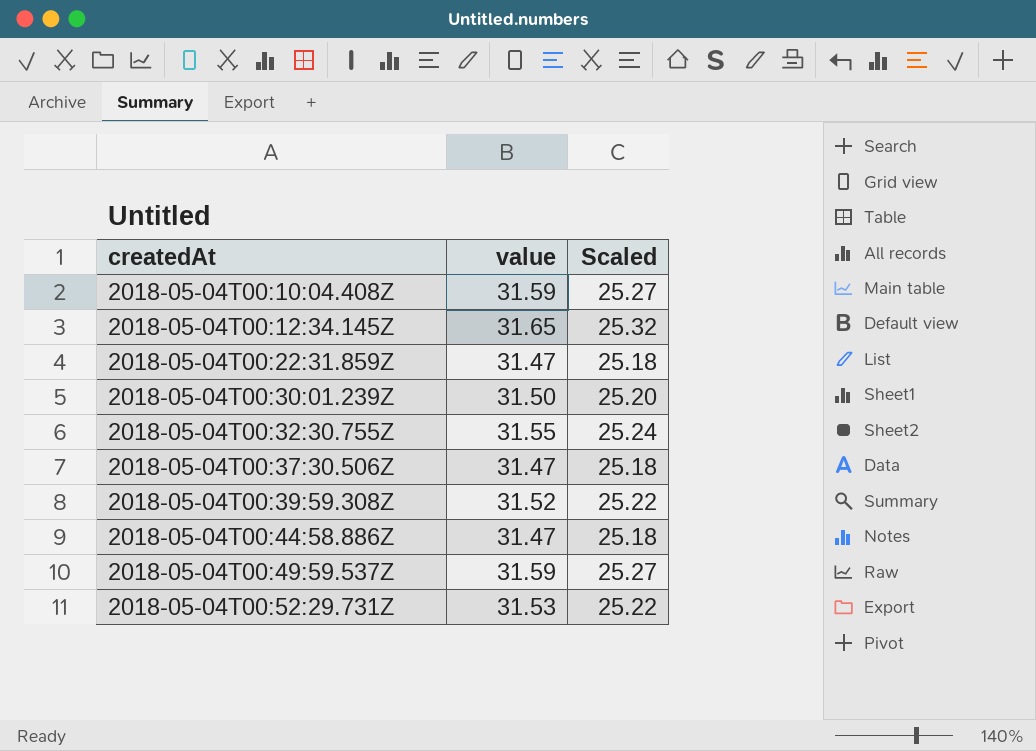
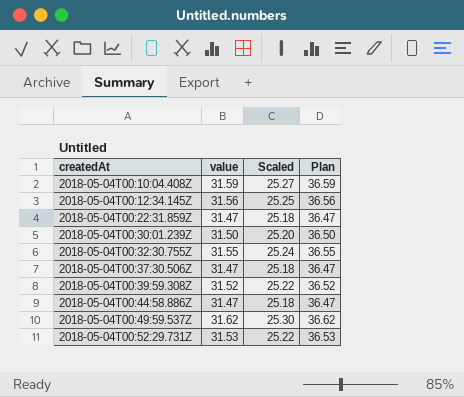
column Plan | formula: none -> [value] + 5
2018-05-04T00:12:34.145Z | value: 31.65 -> 31.56
2018-05-04T00:12:34.145Z | Scaled: 25.32 -> 25.25
2018-05-04T00:49:59.537Z | value: 31.59 -> 31.62
2018-05-04T00:49:59.537Z | Scaled: 25.27 -> 25.30

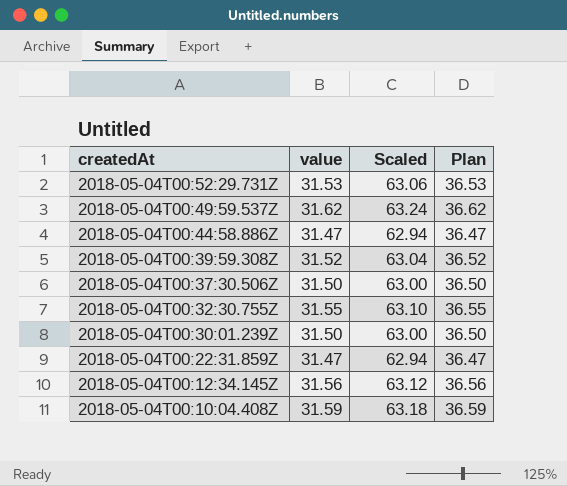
row order: createdAt ascending -> createdAt descending
column Scaled | formula: [value] * 0.8 -> [value] * 2
2018-05-04T00:37:30.506Z | value: 31.47 -> 31.50
2018-05-04T00:37:30.506Z | Plan: 36.47 -> 36.50

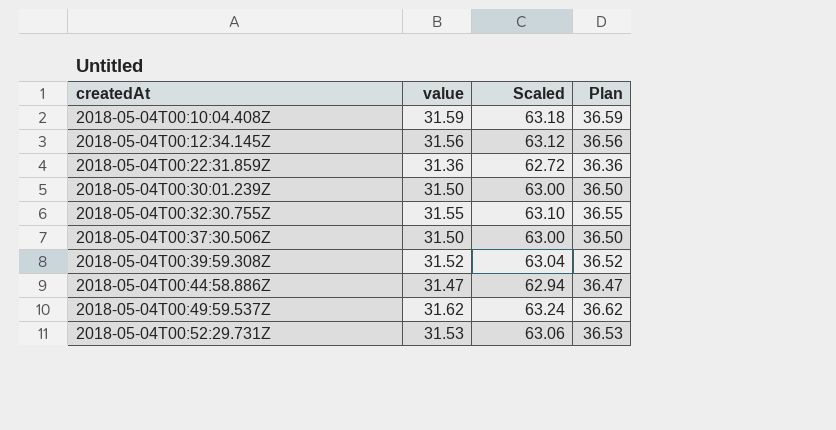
row order: createdAt descending -> createdAt ascending
2018-05-04T00:22:31.859Z | value: 31.47 -> 31.36
2018-05-04T00:22:31.859Z | Scaled: 62.94 -> 62.72
2018-05-04T00:22:31.859Z | Plan: 36.47 -> 36.36

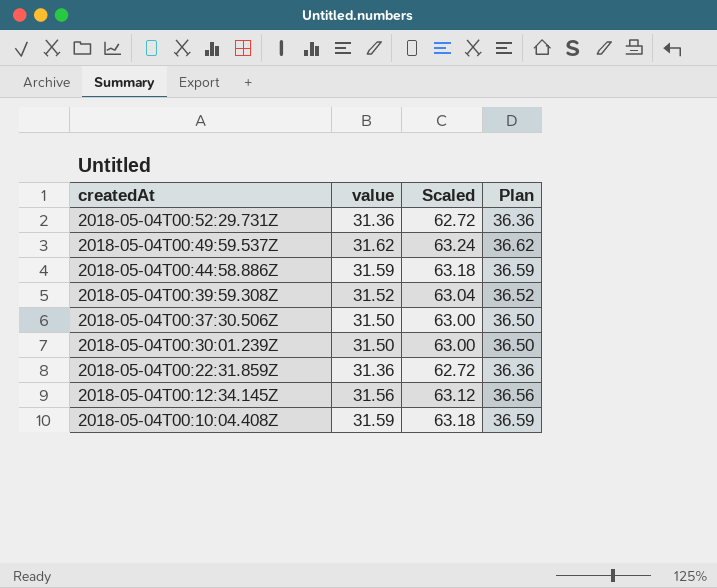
row order: createdAt ascending -> createdAt descending
row 2018-05-04T00:32:30.755Z: 31.55 | 63.10 | 36.55 -> none
2018-05-04T00:52:29.731Z | value: 31.53 -> 31.36
2018-05-04T00:52:29.731Z | Scaled: 63.06 -> 62.72
2018-05-04T00:52:29.731Z | Plan: 36.53 -> 36.36
2018-05-04T00:44:58.886Z | value: 31.47 -> 31.59
2018-05-04T00:44:58.886Z | Scaled: 62.94 -> 63.18
2018-05-04T00:44:58.886Z | Plan: 36.47 -> 36.59

